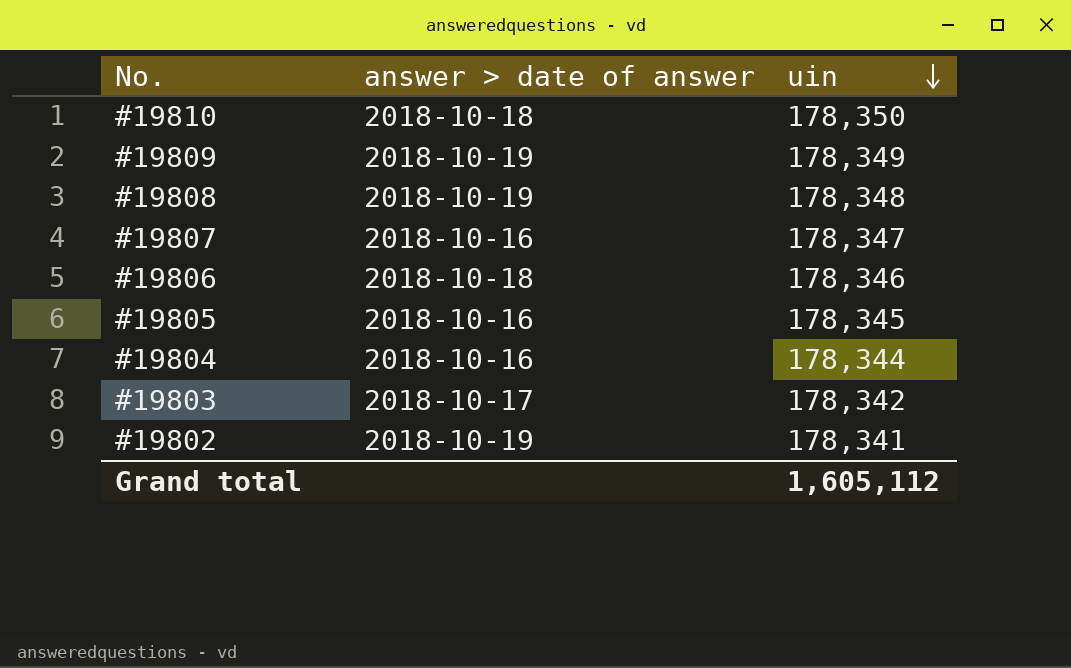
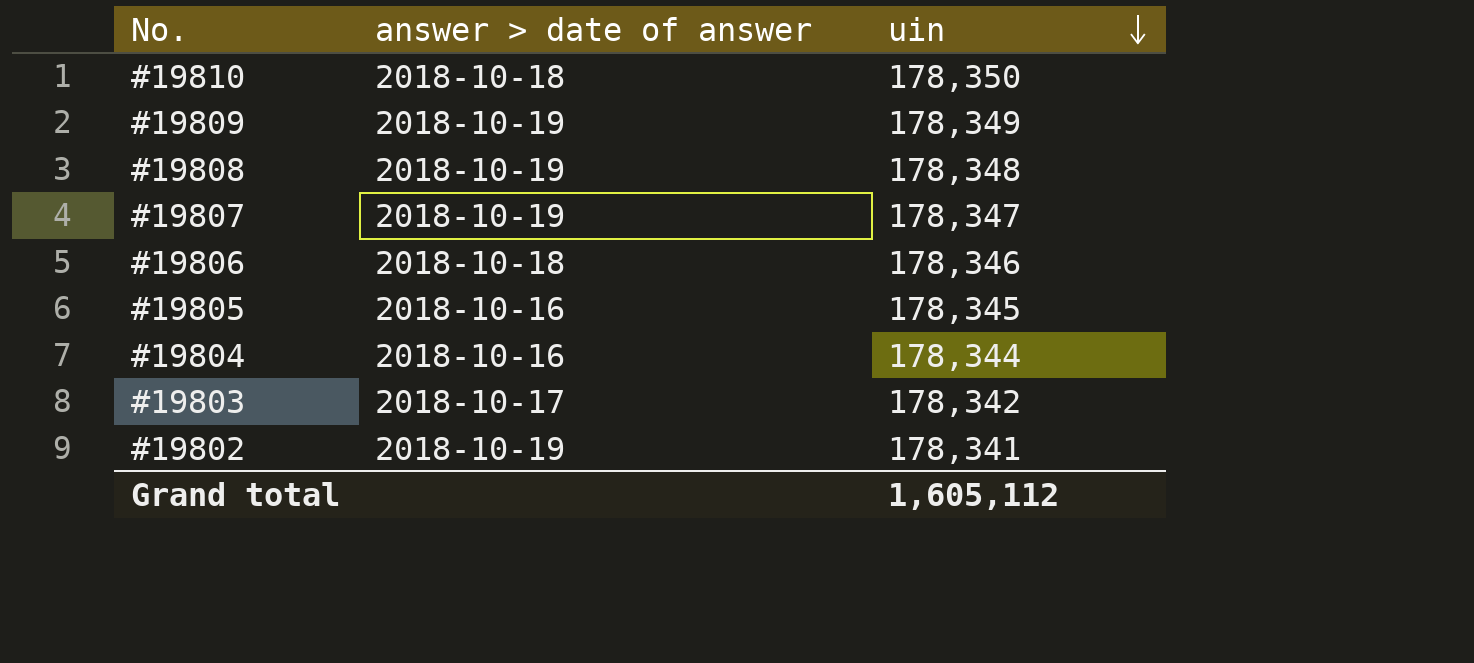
#19807 | answer > date of answer: 2018-10-16 -> 2018-10-19

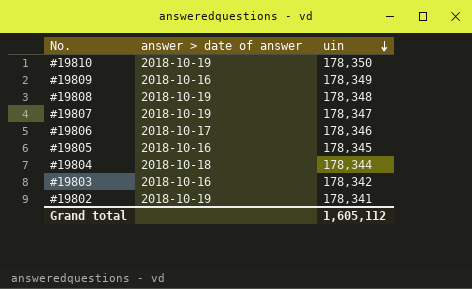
#19810 | answer > date of answer: 2018-10-18 -> 2018-10-19
#19809 | answer > date of answer: 2018-10-19 -> 2018-10-16
#19806 | answer > date of answer: 2018-10-18 -> 2018-10-17
#19804 | answer > date of answer: 2018-10-16 -> 2018-10-18
#19803 | answer > date of answer: 2018-10-17 -> 2018-10-16

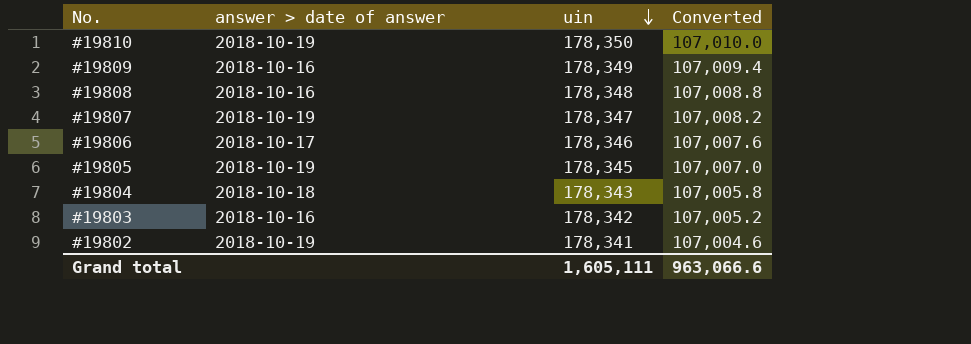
column Converted | formula: none -> [uin] * 0.6
#19808 | answer > date of answer: 2018-10-19 -> 2018-10-16
#19805 | answer > date of answer: 2018-10-16 -> 2018-10-19
#19804 | uin: 178,344 -> 178,343
Grand total | uin: 1,605,112 -> 1,605,111

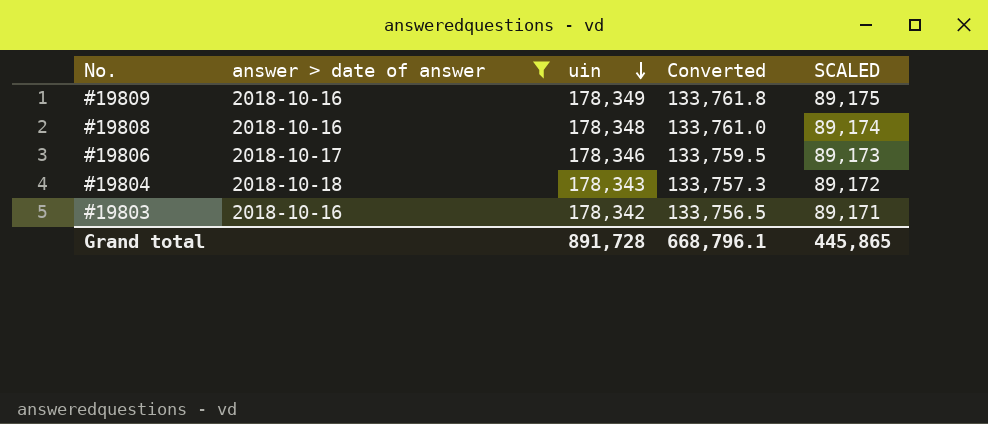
filter: none -> answer > date of answer != 2018-10-19
column Converted | formula: [uin] * 0.6 -> [uin] * 0.75
column SCALED | formula: none -> [uin] * 0.5
Grand total | uin: 1,605,111 -> 891,728
Grand total | Converted: 963,066.6 -> 668,796.1

